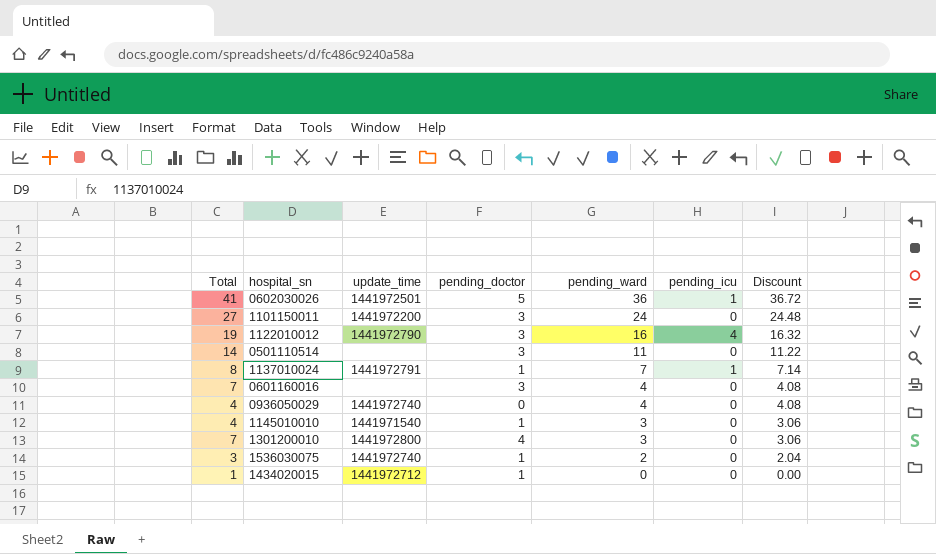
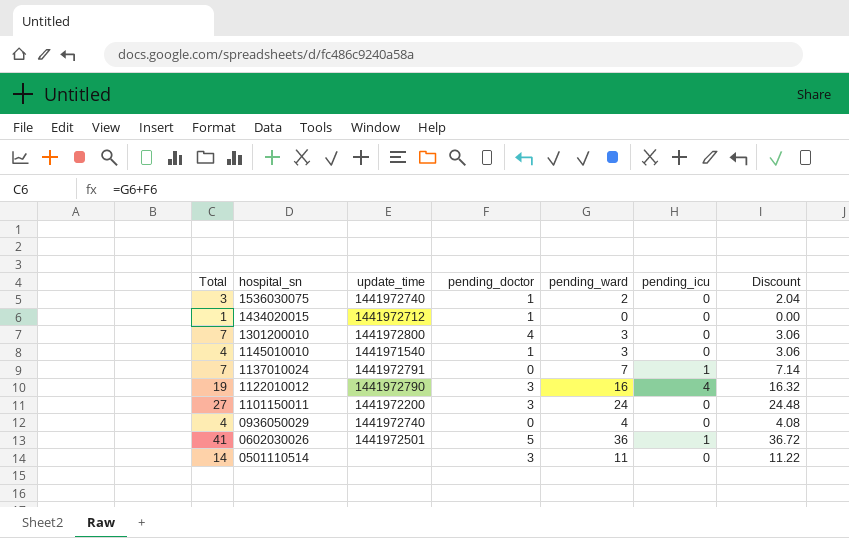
row order: pending_ward descending -> hospital_sn descending
row 0601160016: 7 | none | 3 | 4 | 0 | 4.08 -> none
1137010024 | Total: 8 -> 7
1137010024 | pending_doctor: 1 -> 0

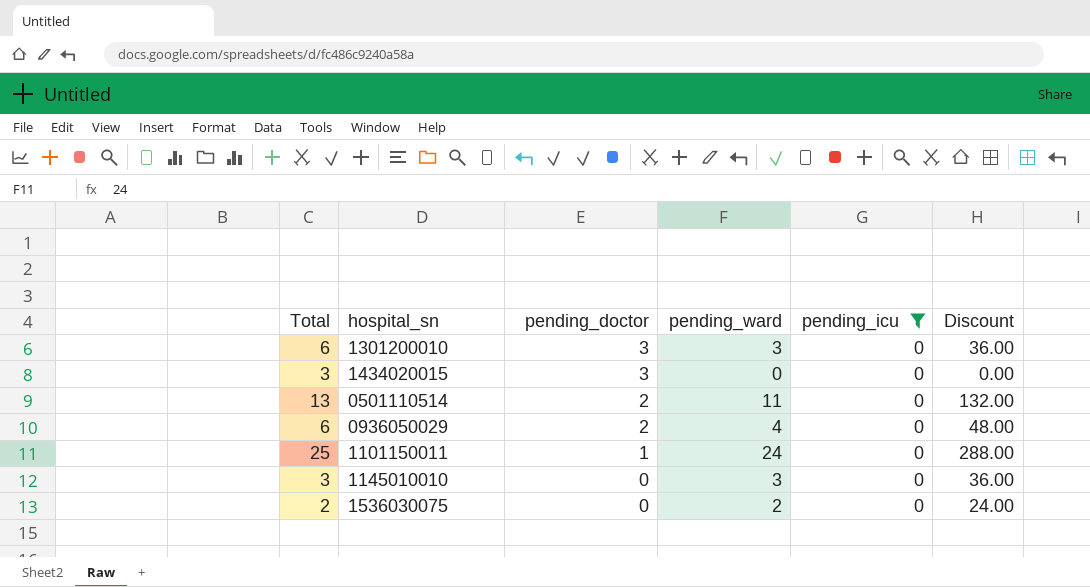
filter: none -> pending_icu = 0
row order: hospital_sn descending -> pending_doctor descending
column update_time | position: 3 -> none
column Discount | formula: [pending_ward] * 1.02 -> [pending_ward] * 12
1301200010 | Total: 7 -> 6
1301200010 | pending_doctor: 4 -> 3
1434020015 | Total: 1 -> 3
1434020015 | pending_doctor: 1 -> 3
0501110514 | Total: 14 -> 13
0501110514 | pending_doctor: 3 -> 2
0936050029 | Total: 4 -> 6
0936050029 | pending_doctor: 0 -> 2
1101150011 | Total: 27 -> 25
1101150011 | pending_doctor: 3 -> 1
1145010010 | Total: 4 -> 3
1145010010 | pending_doctor: 1 -> 0
1536030075 | Total: 3 -> 2
1536030075 | pending_doctor: 1 -> 0

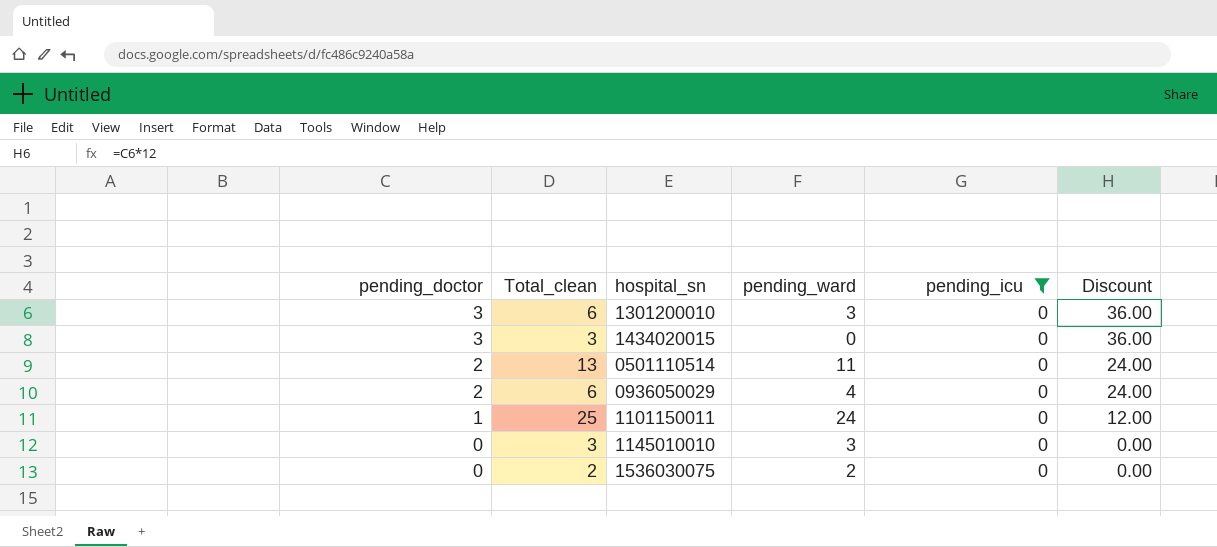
column pending_doctor | position: 3 -> 1
column name: Total -> Total_clean
column Discount | formula: [pending_ward] * 12 -> [pending_doctor] * 12

